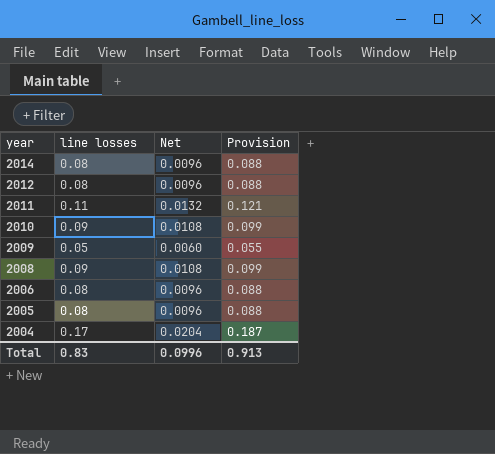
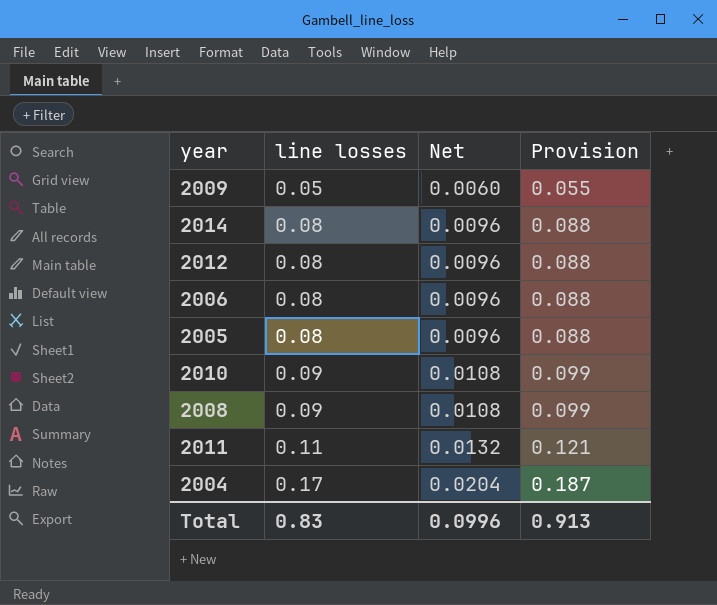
row order: year descending -> line losses ascending

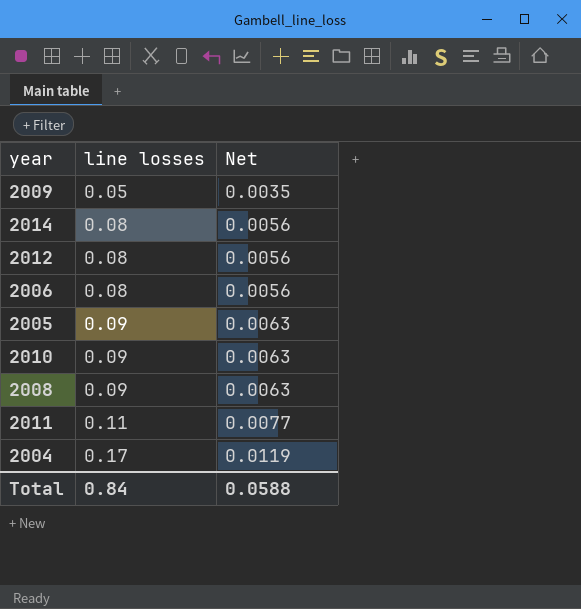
column Provision | formula: [line losses] * 1.1 -> none
column Net | formula: [line losses] * 0.12 -> [line losses] * 0.07
2005 | line losses: 0.08 -> 0.09
Total | line losses: 0.83 -> 0.84
Total | Net: 0.0996 -> 0.0588

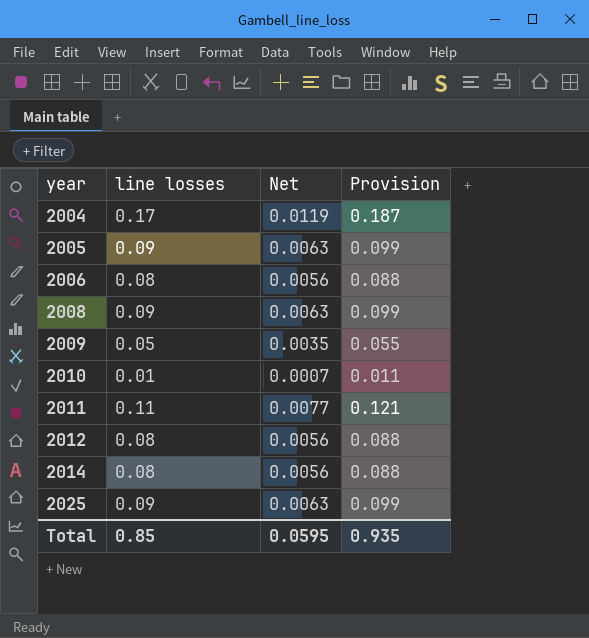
row order: line losses ascending -> year ascending
column Provision | formula: none -> [line losses] * 1.1
2010 | line losses: 0.09 -> 0.01
2010 | Net: 0.0063 -> 0.0007
row 2025: none -> 0.09 | 0.0063 | 0.099
Total | line losses: 0.84 -> 0.85
Total | Net: 0.0588 -> 0.0595

